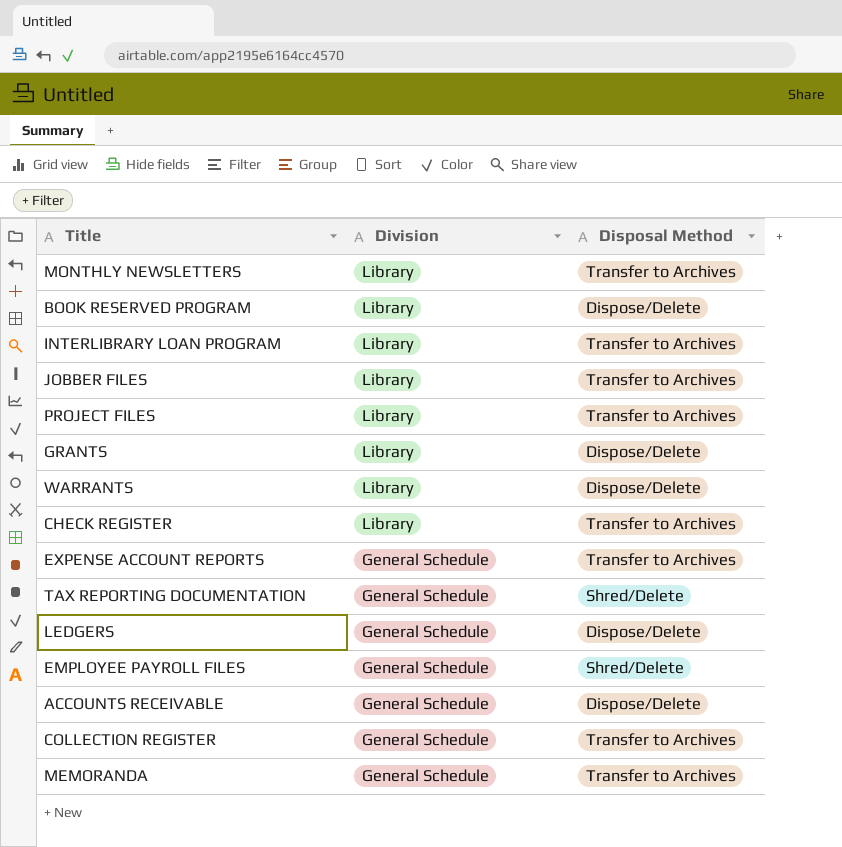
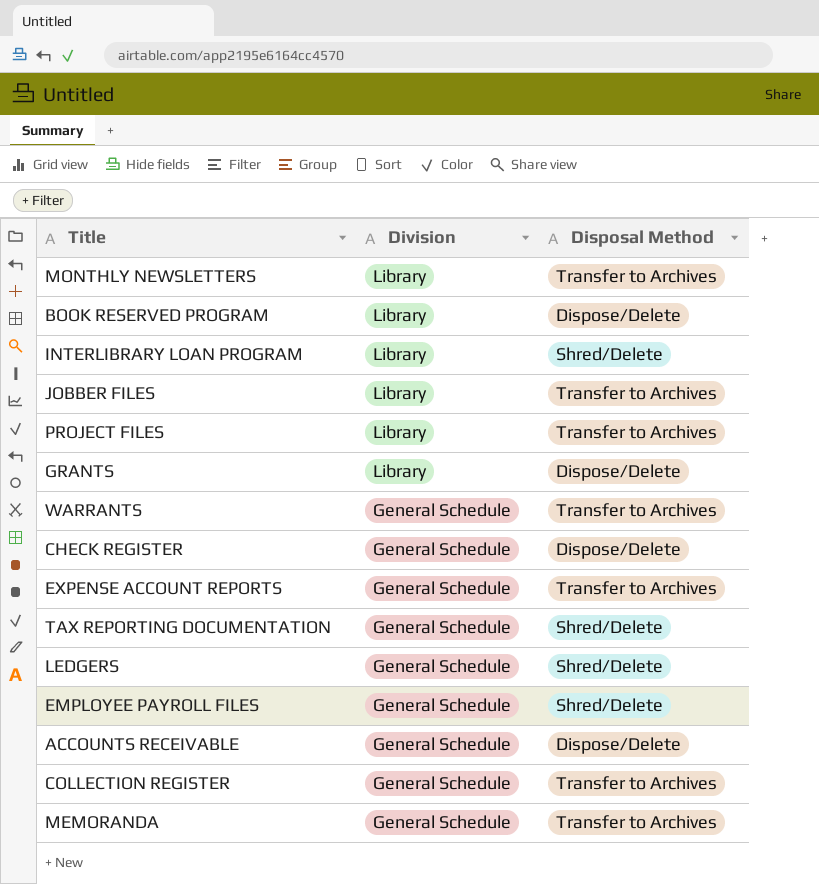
INTERLIBRARY LOAN PROGRAM | Disposal Method: Transfer to Archives -> Shred/Delete
WARRANTS | Division: Library -> General Schedule
WARRANTS | Disposal Method: Dispose/Delete -> Transfer to Archives
CHECK REGISTER | Division: Library -> General Schedule
CHECK REGISTER | Disposal Method: Transfer to Archives -> Dispose/Delete
LEDGERS | Disposal Method: Dispose/Delete -> Shred/Delete

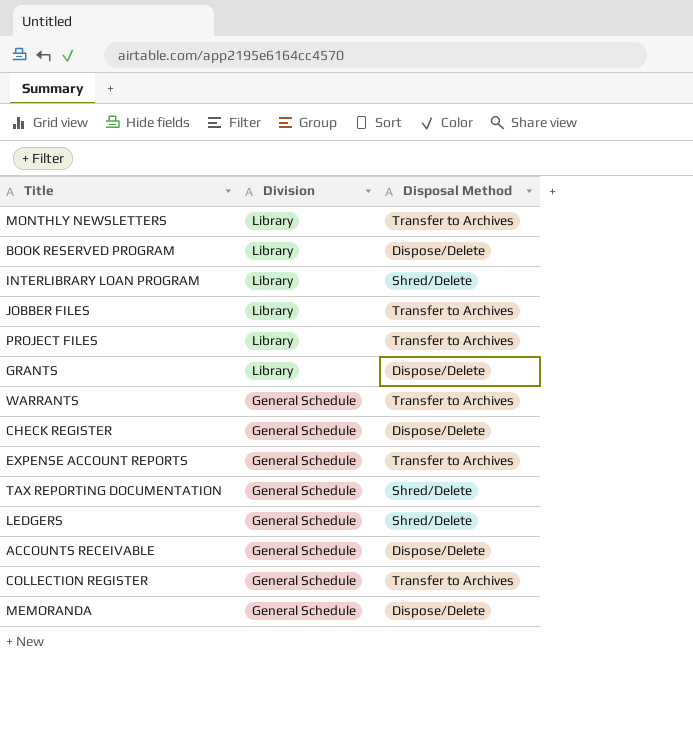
row EMPLOYEE PAYROLL FILES: General Schedule | Shred/Delete -> none
MEMORANDA | Disposal Method: Transfer to Archives -> Dispose/Delete

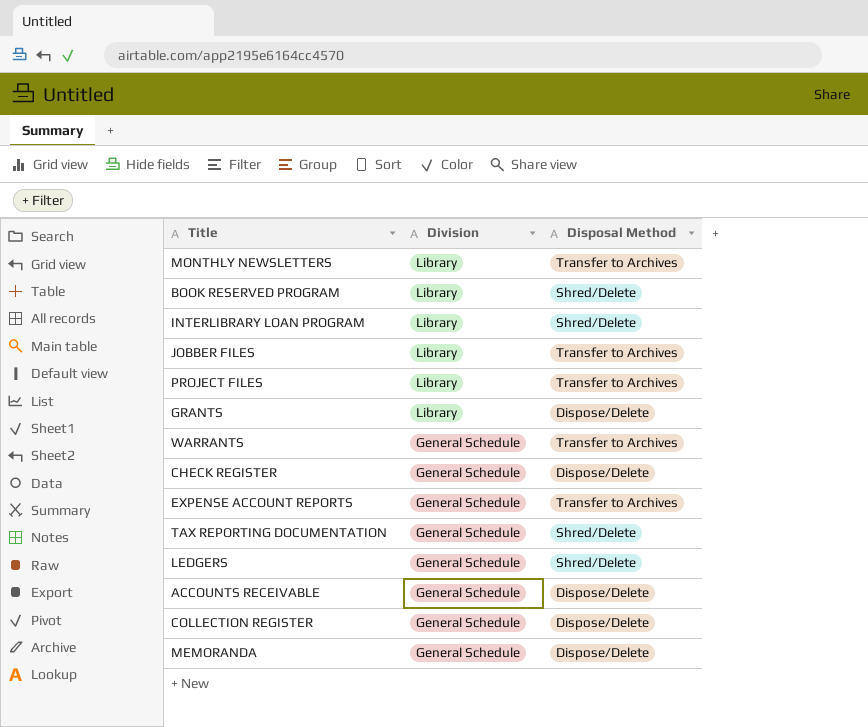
BOOK RESERVED PROGRAM | Disposal Method: Dispose/Delete -> Shred/Delete
COLLECTION REGISTER | Disposal Method: Transfer to Archives -> Dispose/Delete

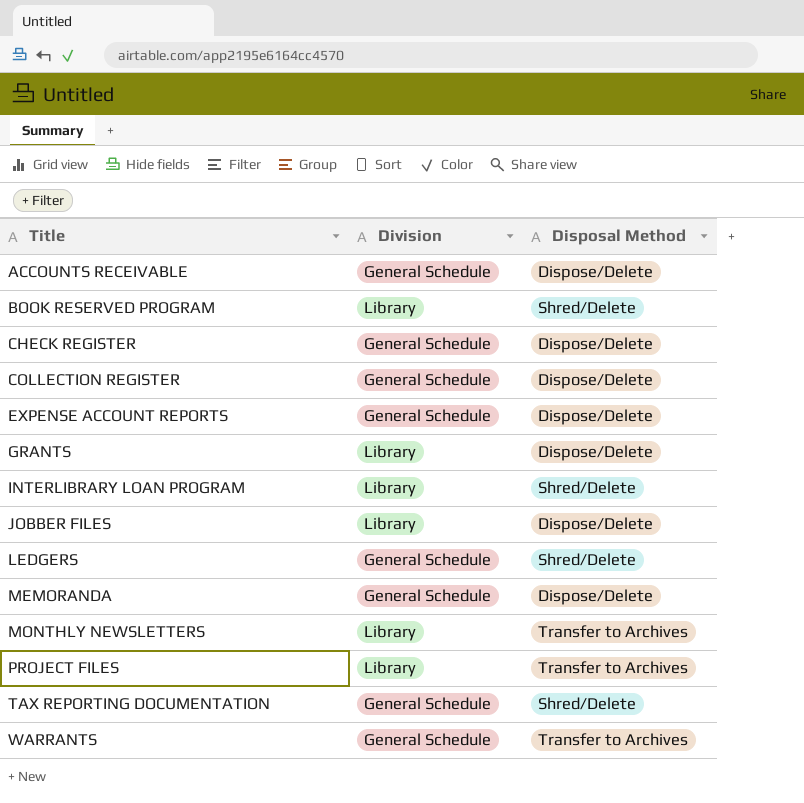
row order: Division descending -> Title ascending
EXPENSE ACCOUNT REPORTS | Disposal Method: Transfer to Archives -> Dispose/Delete
JOBBER FILES | Disposal Method: Transfer to Archives -> Dispose/Delete

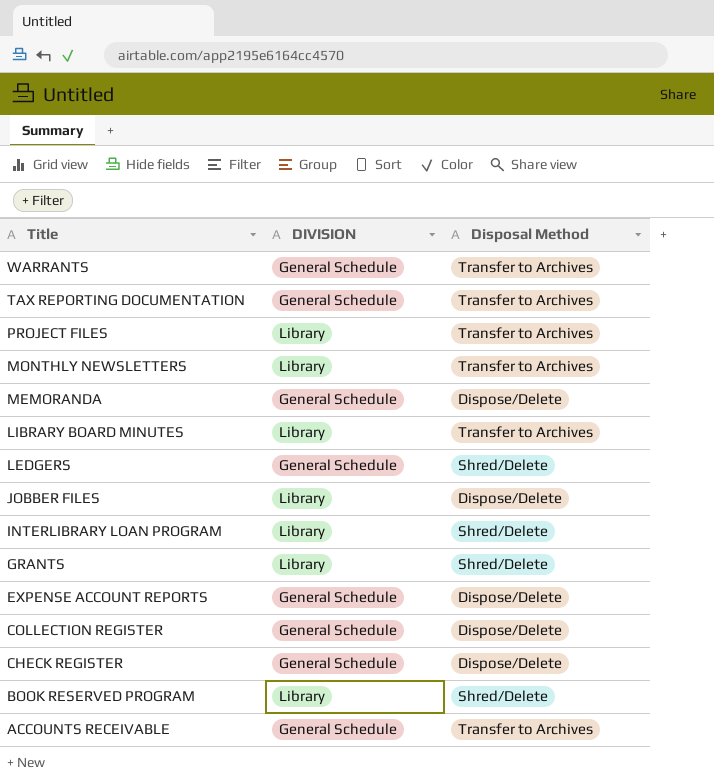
row order: Title ascending -> Title descending
column name: Division -> DIVISION
TAX REPORTING DOCUMENTATION | Disposal Method: Shred/Delete -> Transfer to Archives
row LIBRARY BOARD MINUTES: none -> Library | Transfer to Archives
GRANTS | Disposal Method: Dispose/Delete -> Shred/Delete
ACCOUNTS RECEIVABLE | Disposal Method: Dispose/Delete -> Transfer to Archives

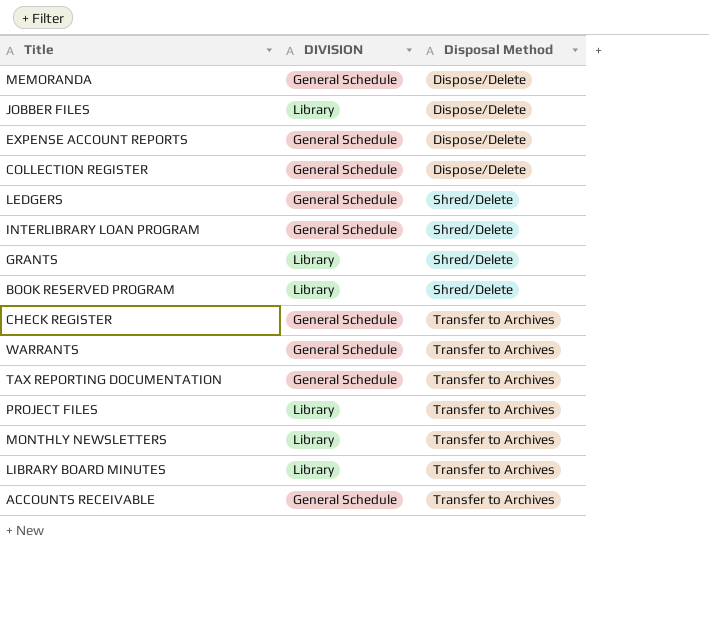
row order: Title descending -> Disposal Method ascending
INTERLIBRARY LOAN PROGRAM | DIVISION: Library -> General Schedule
CHECK REGISTER | Disposal Method: Dispose/Delete -> Transfer to Archives

